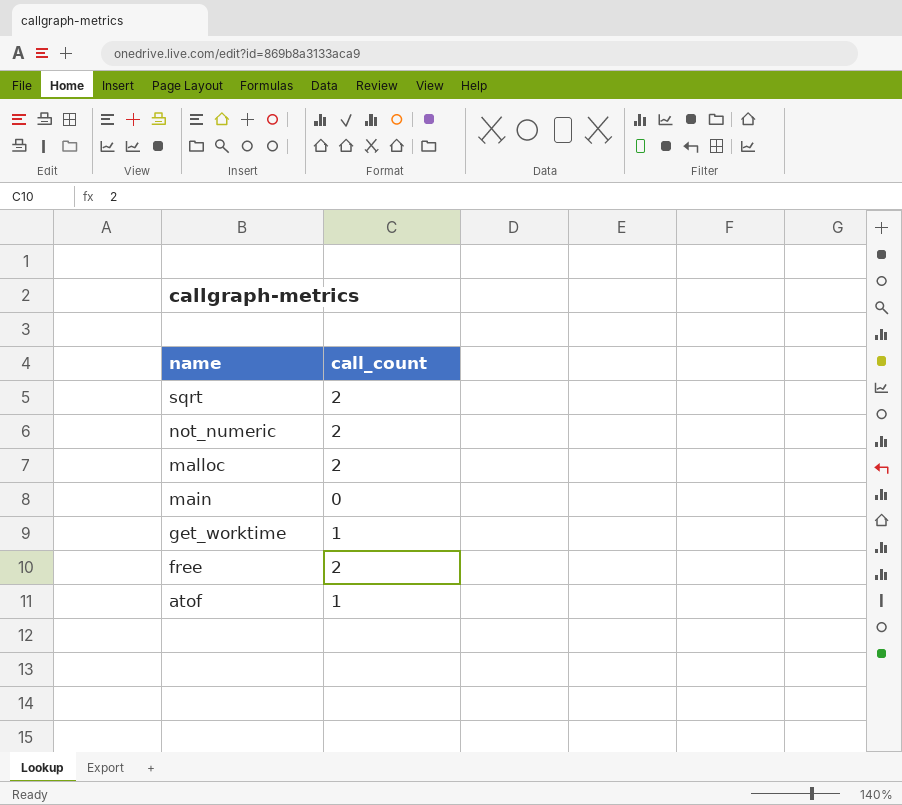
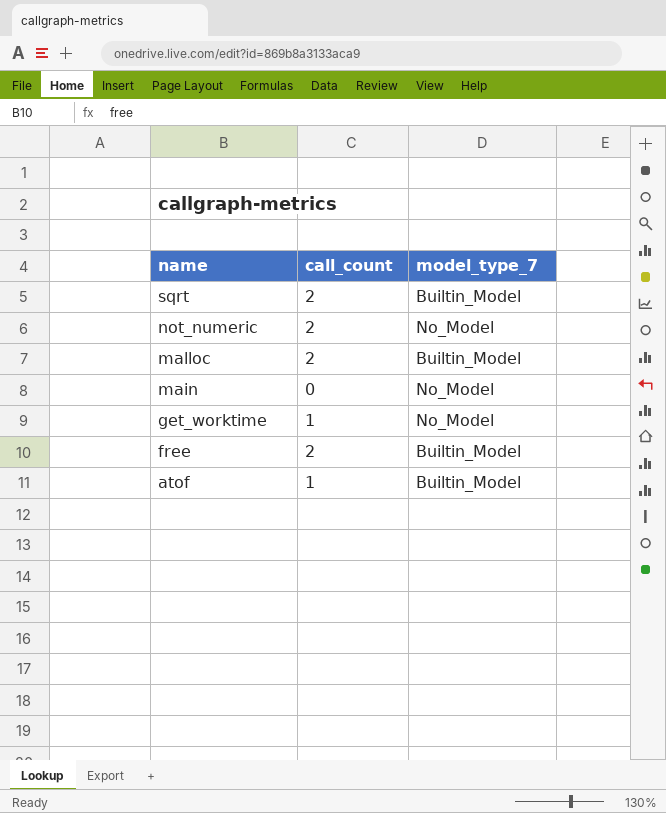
column model_type_7 | position: none -> 3

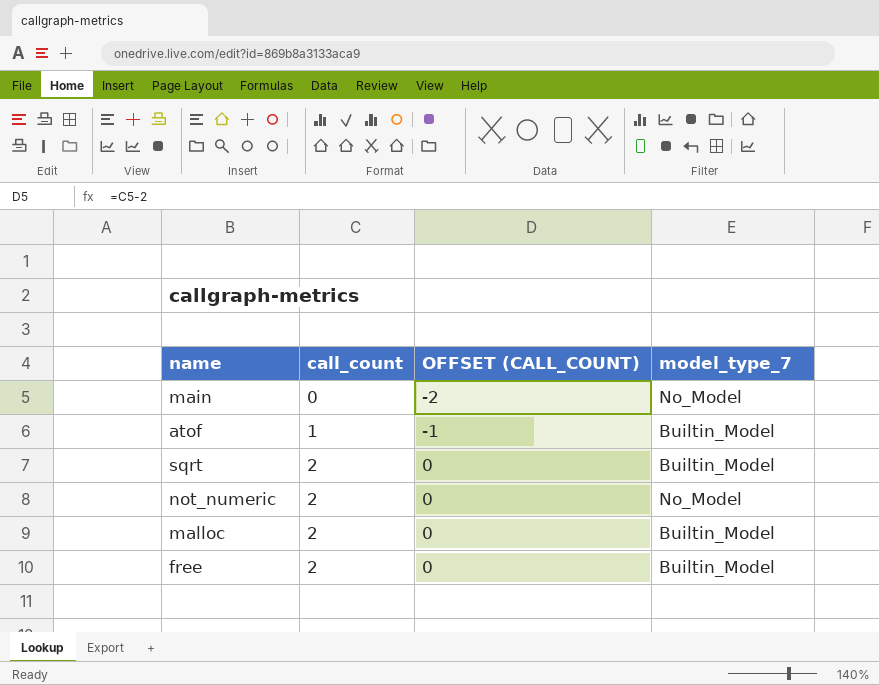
row order: name descending -> call_count ascending
column OFFSET (CALL_COUNT) | formula: none -> [call_count] - 2
row get_worktime: 1 | No_Model -> none

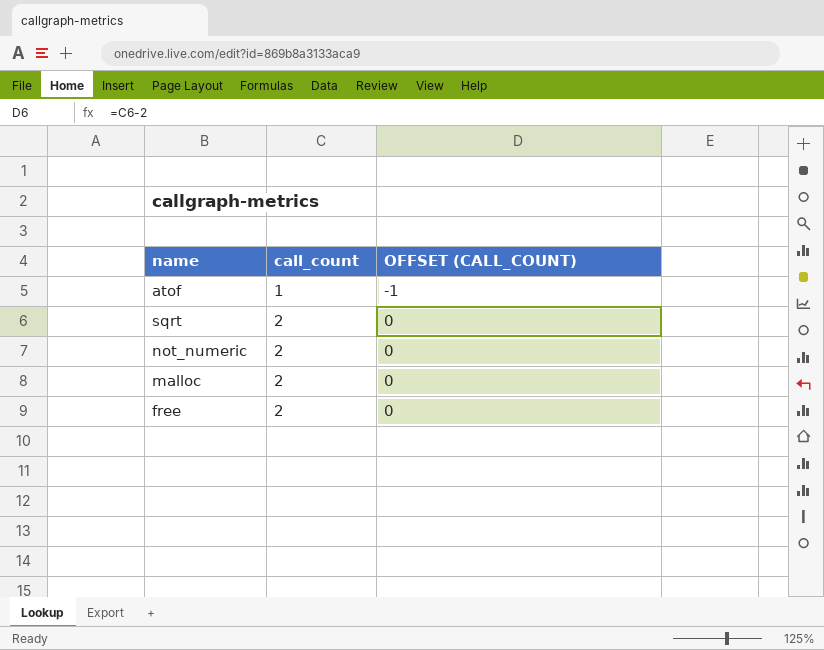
column model_type_7 | position: 4 -> none
row main: 0 | -2 | No_Model -> none

